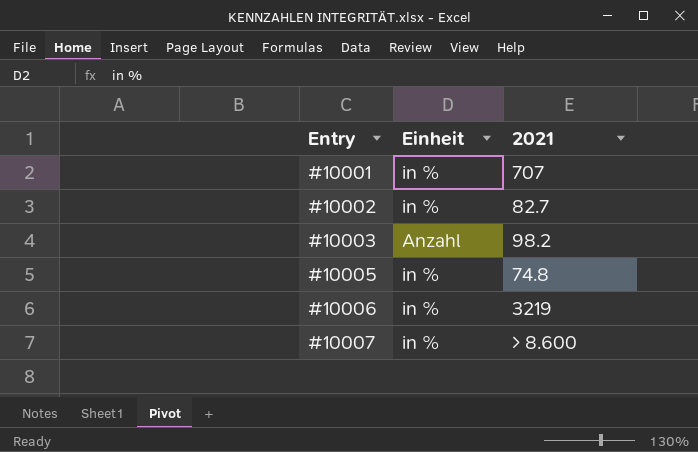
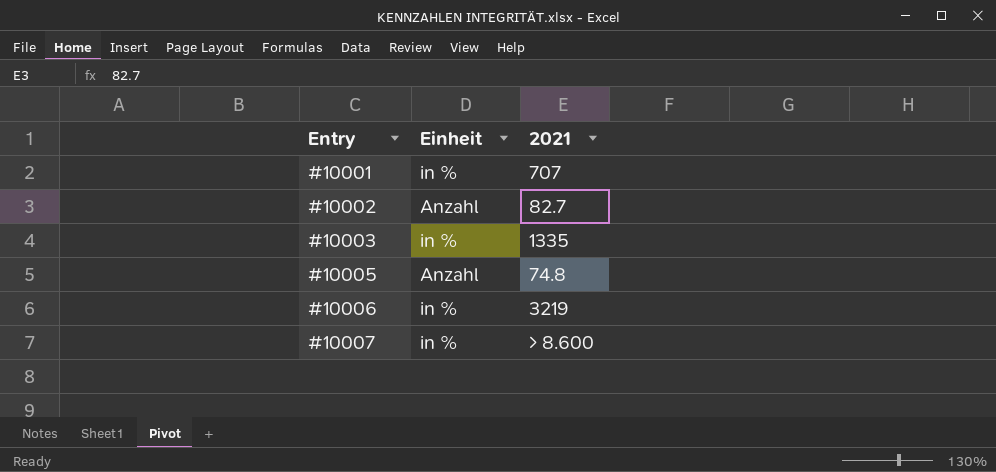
#10002 | Einheit: in % -> Anzahl
#10003 | Einheit: Anzahl -> in %
#10003 | 2021: 98.2 -> 1335
#10005 | Einheit: in % -> Anzahl

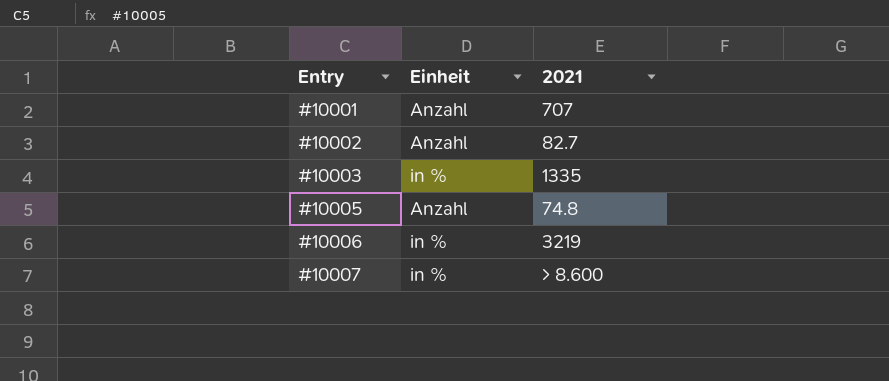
#10001 | Einheit: in % -> Anzahl

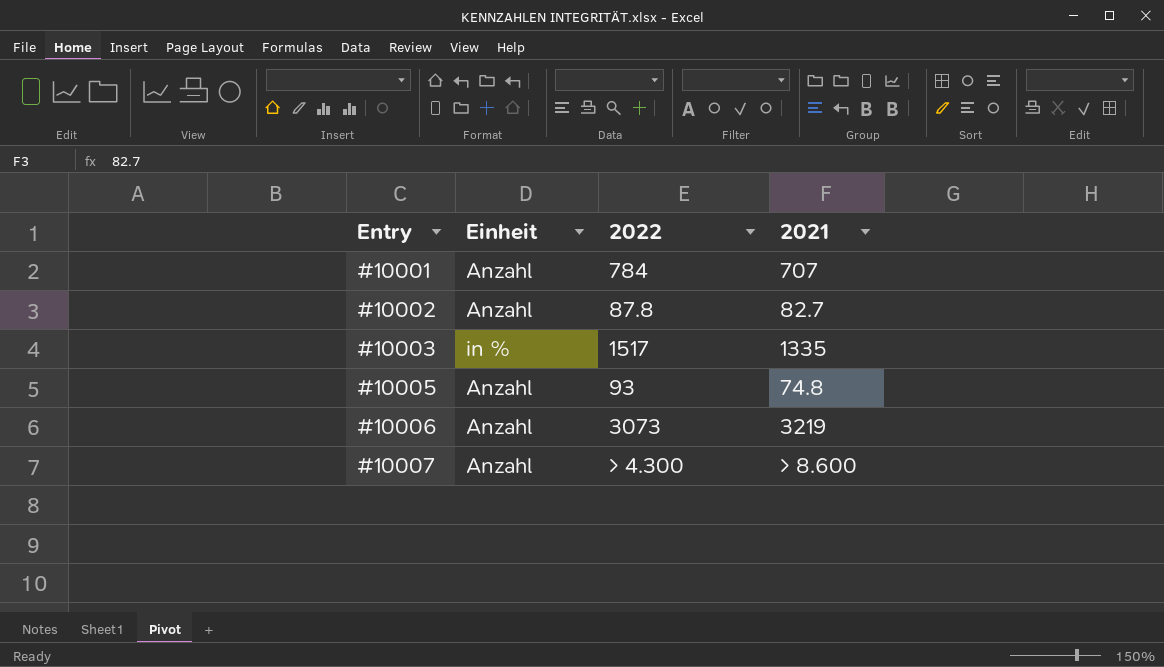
column 2022 | position: none -> 3
#10006 | Einheit: in % -> Anzahl
#10007 | Einheit: in % -> Anzahl

